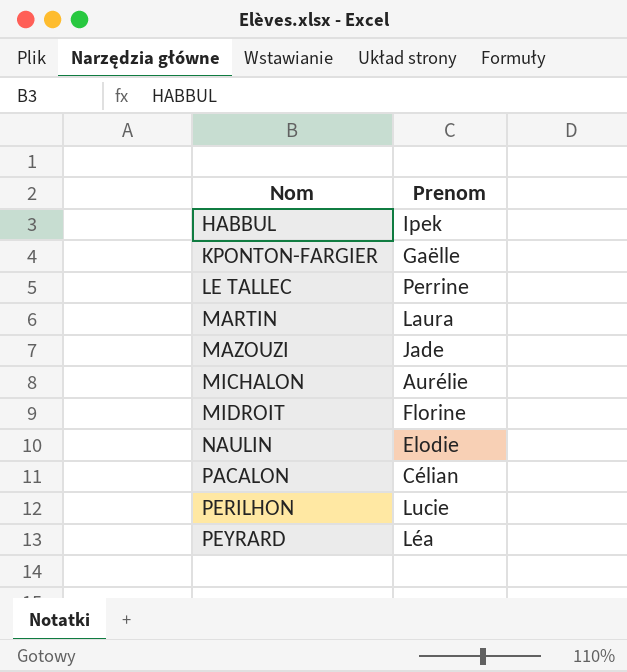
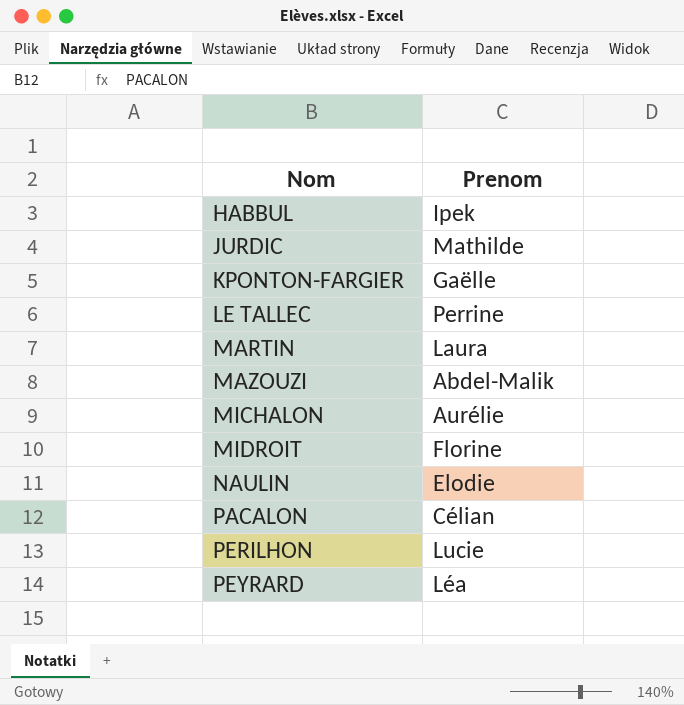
row JURDIC: none -> Mathilde
MAZOUZI | Prenom: Jade -> Abdel-Malik

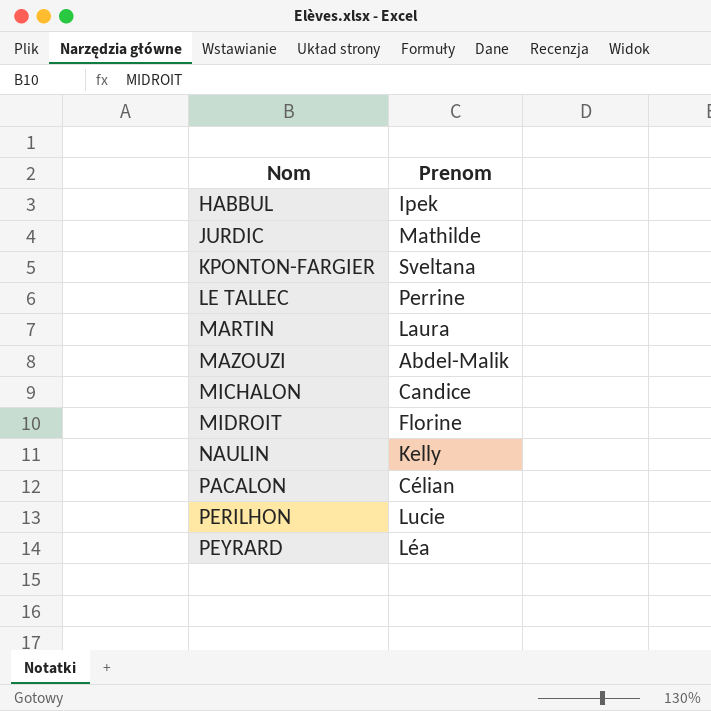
KPONTON-FARGIER | Prenom: Gaëlle -> Sveltana
MICHALON | Prenom: Aurélie -> Candice
NAULIN | Prenom: Elodie -> Kelly

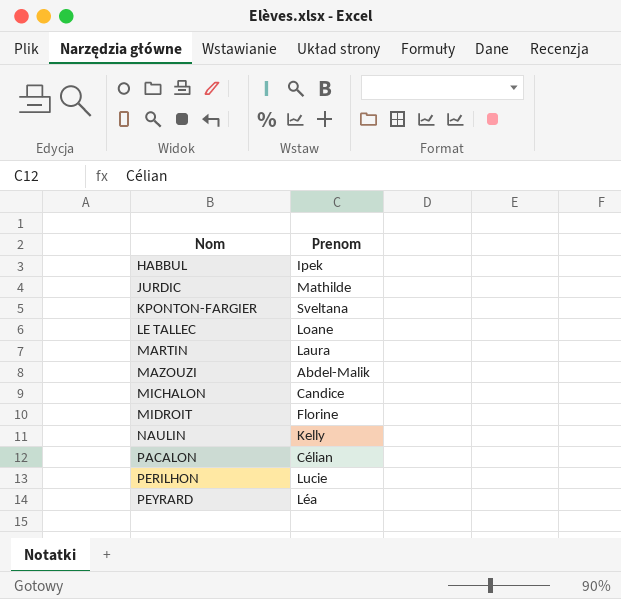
LE TALLEC | Prenom: Perrine -> Loane

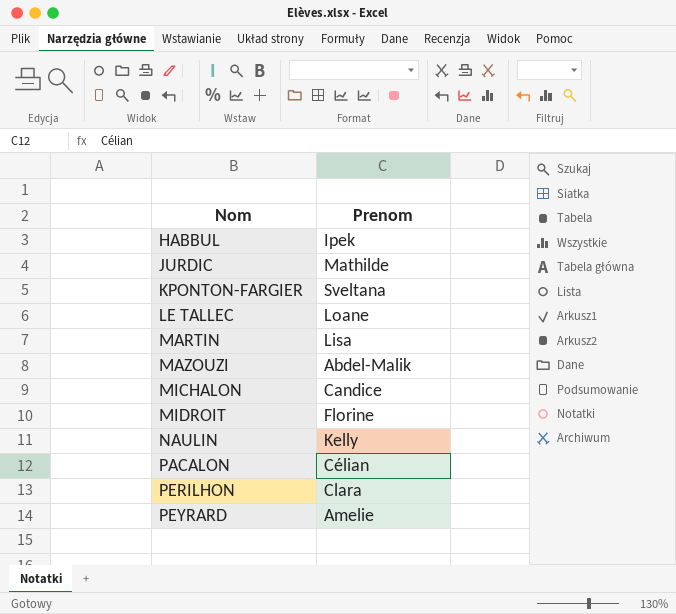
MARTIN | Prenom: Laura -> Lisa
PERILHON | Prenom: Lucie -> Clara
PEYRARD | Prenom: Léa -> Amelie

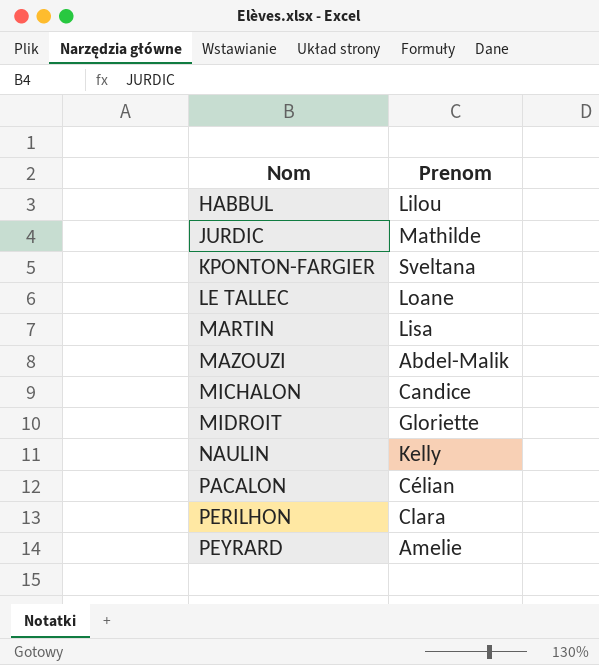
HABBUL | Prenom: Ipek -> Lilou
MIDROIT | Prenom: Florine -> Gloriette

